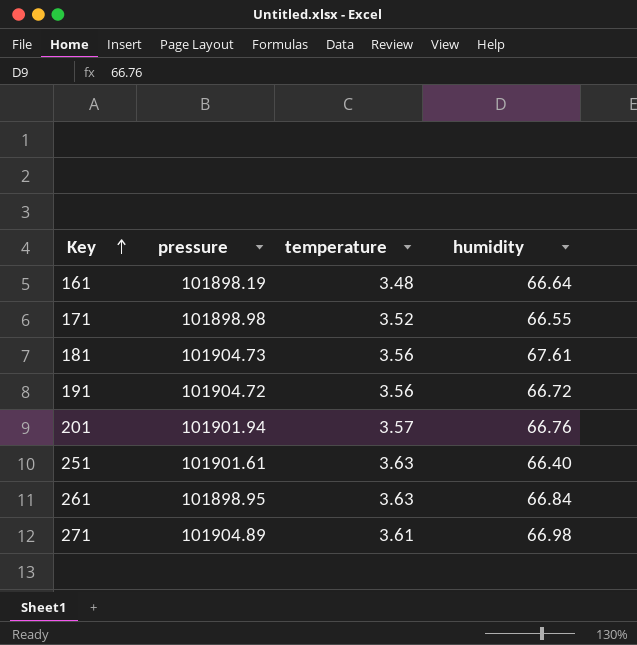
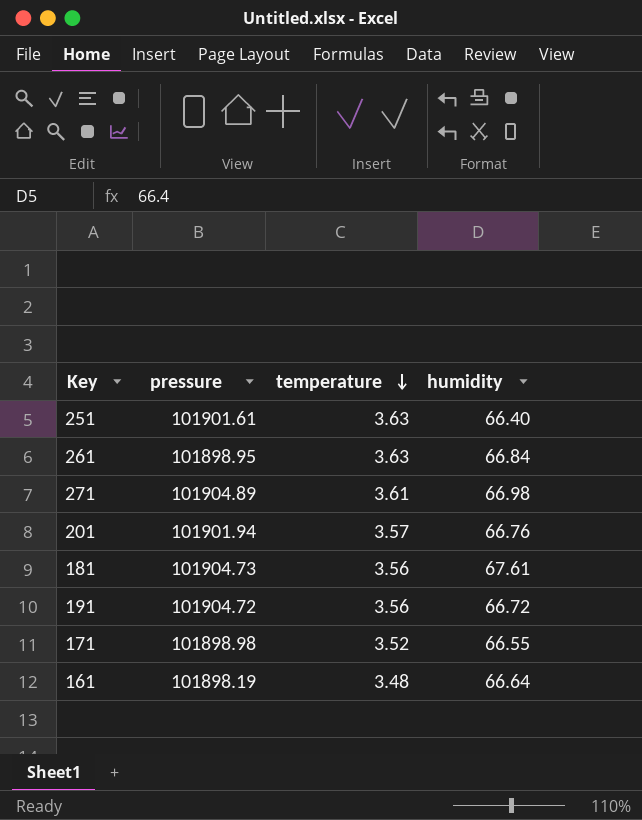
row order: Key ascending -> temperature descending

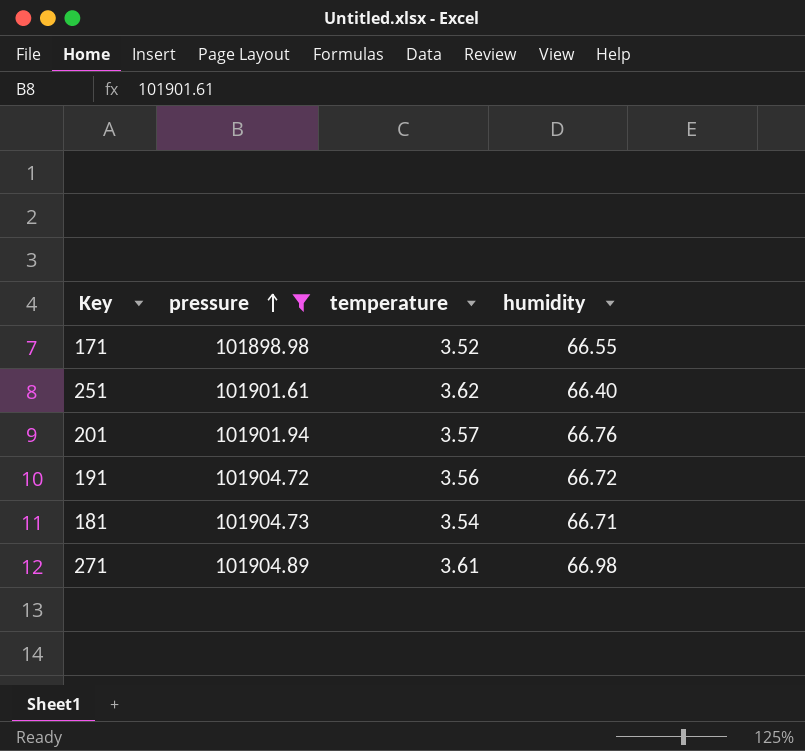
filter: none -> pressure >= 101898.98
row order: temperature descending -> pressure ascending
251 | temperature: 3.63 -> 3.62
181 | temperature: 3.56 -> 3.54
181 | humidity: 67.61 -> 66.71

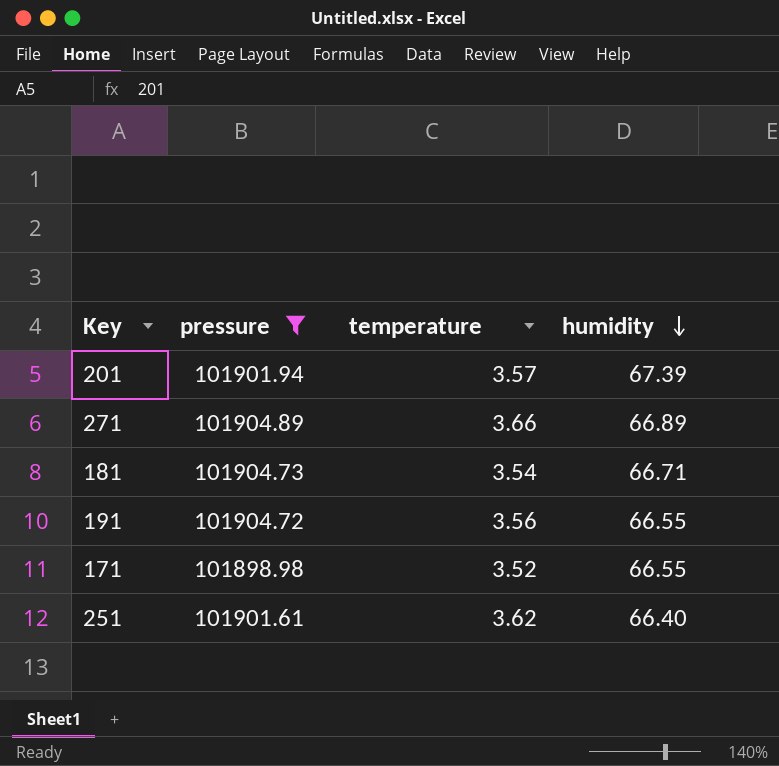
row order: pressure ascending -> humidity descending
201 | humidity: 66.76 -> 67.39
271 | temperature: 3.61 -> 3.66
271 | humidity: 66.98 -> 66.89
191 | humidity: 66.72 -> 66.55

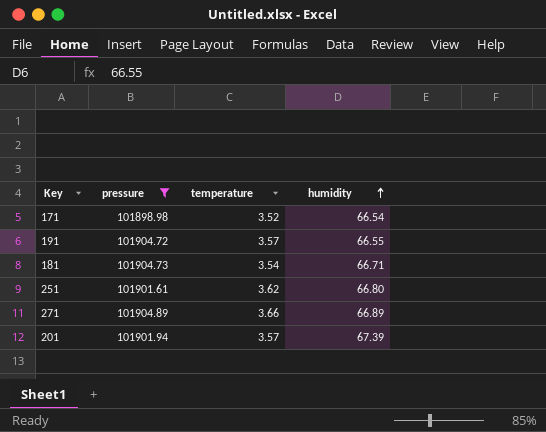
row order: humidity descending -> humidity ascending
171 | humidity: 66.55 -> 66.54
191 | temperature: 3.56 -> 3.57
251 | humidity: 66.40 -> 66.80

